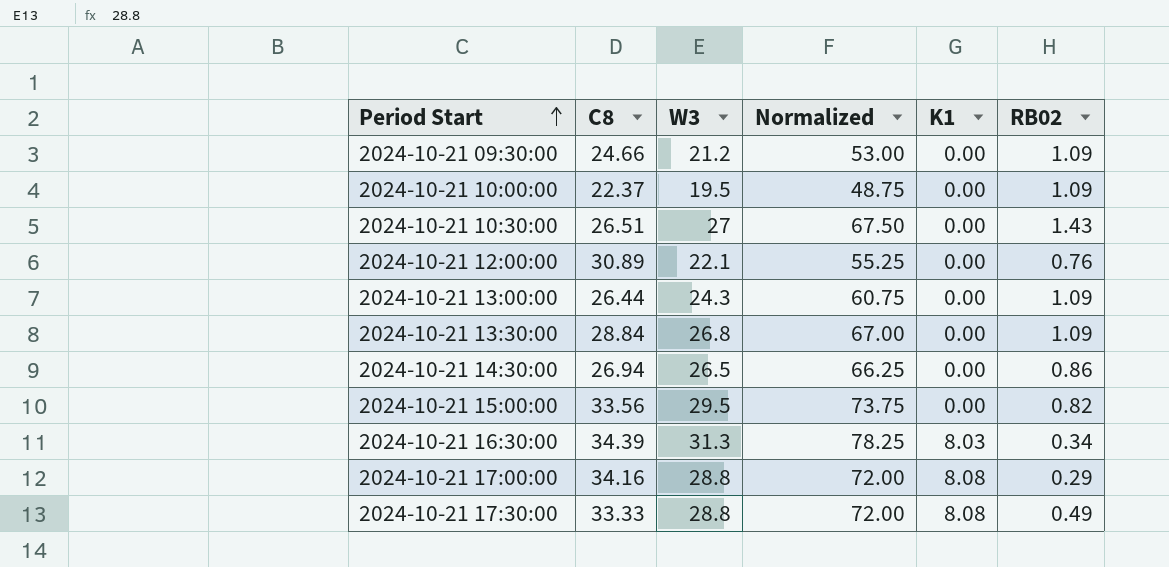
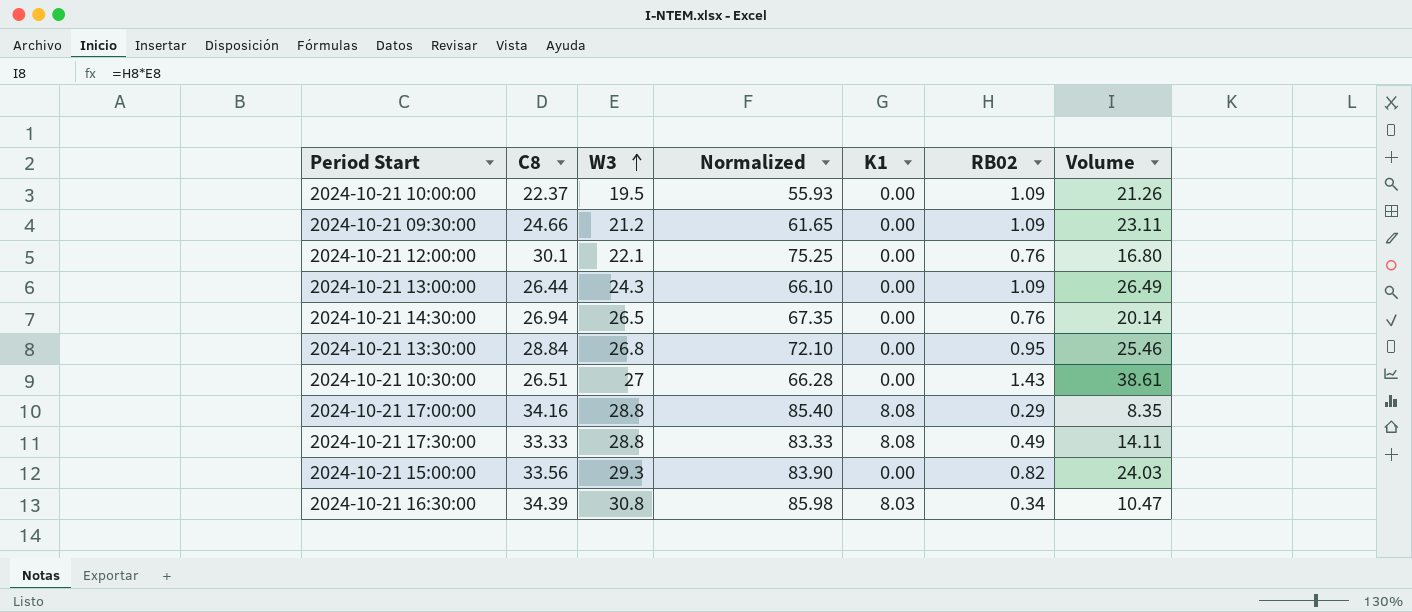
row order: Period Start ascending -> W3 ascending
column Normalized | formula: [W3] * 2.5 -> [C8] * 2.5
column Volume | formula: none -> [W3] * [RB02]
2024-10-21 12:00:00 | C8: 30.89 -> 30.1
2024-10-21 14:30:00 | RB02: 0.86 -> 0.76
2024-10-21 13:30:00 | RB02: 1.09 -> 0.95
2024-10-21 15:00:00 | W3: 29.5 -> 29.3
2024-10-21 16:30:00 | W3: 31.3 -> 30.8

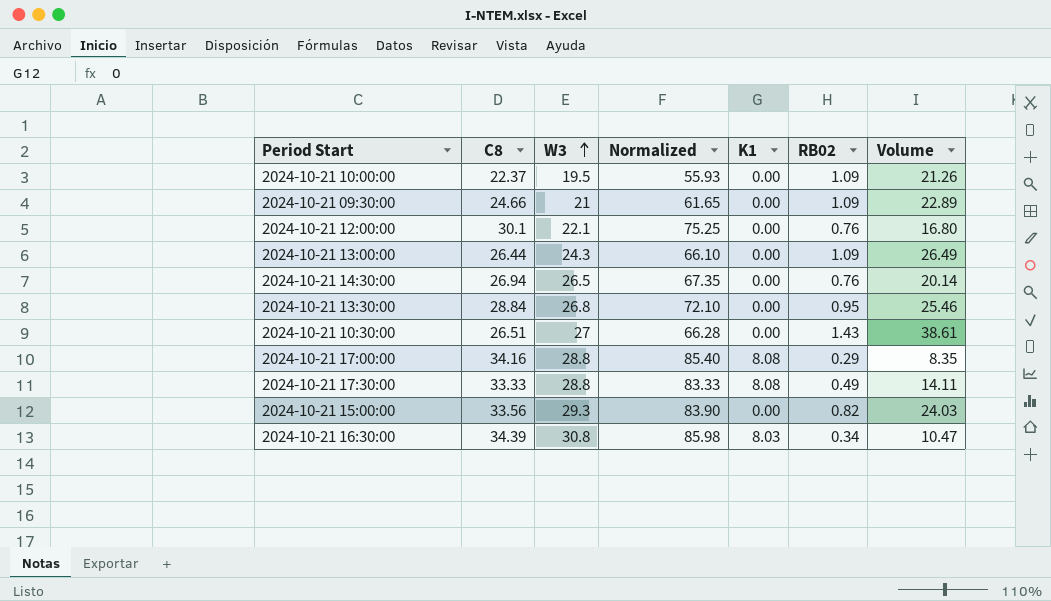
2024-10-21 09:30:00 | W3: 21.2 -> 21
2024-10-21 09:30:00 | Volume: 23.11 -> 22.89

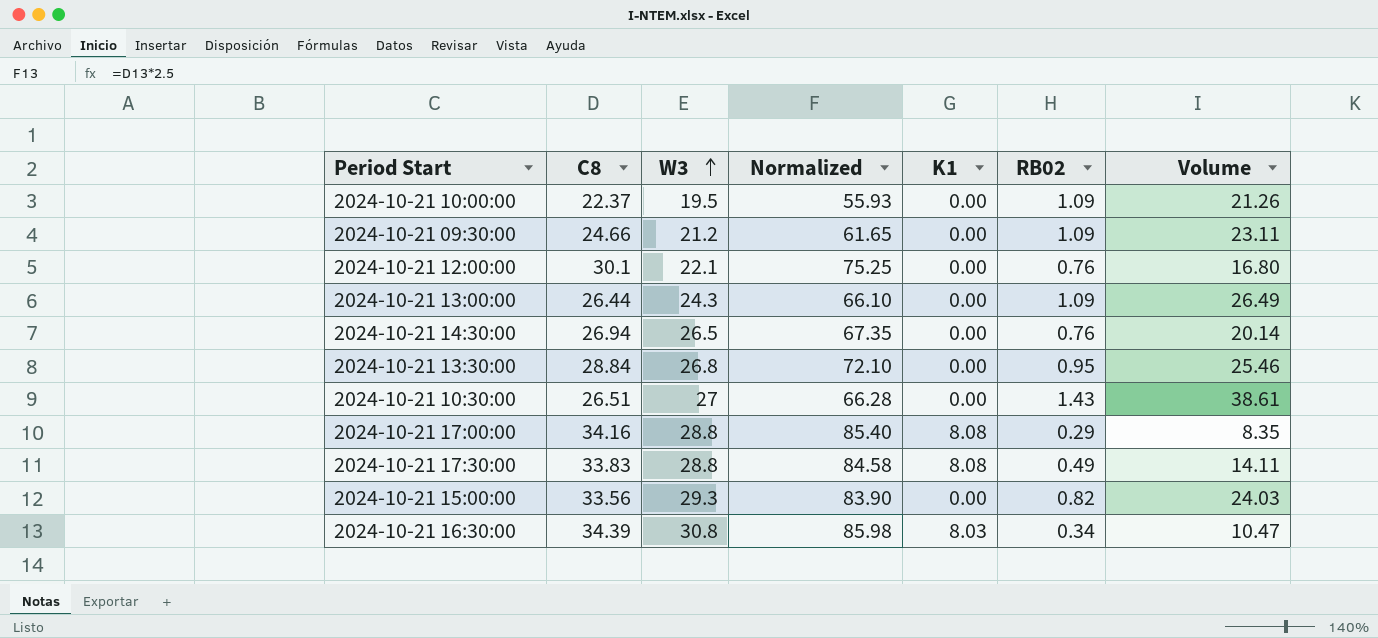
2024-10-21 09:30:00 | W3: 21 -> 21.2
2024-10-21 09:30:00 | Volume: 22.89 -> 23.11
2024-10-21 17:30:00 | C8: 33.33 -> 33.83
2024-10-21 17:30:00 | Normalized: 83.33 -> 84.58

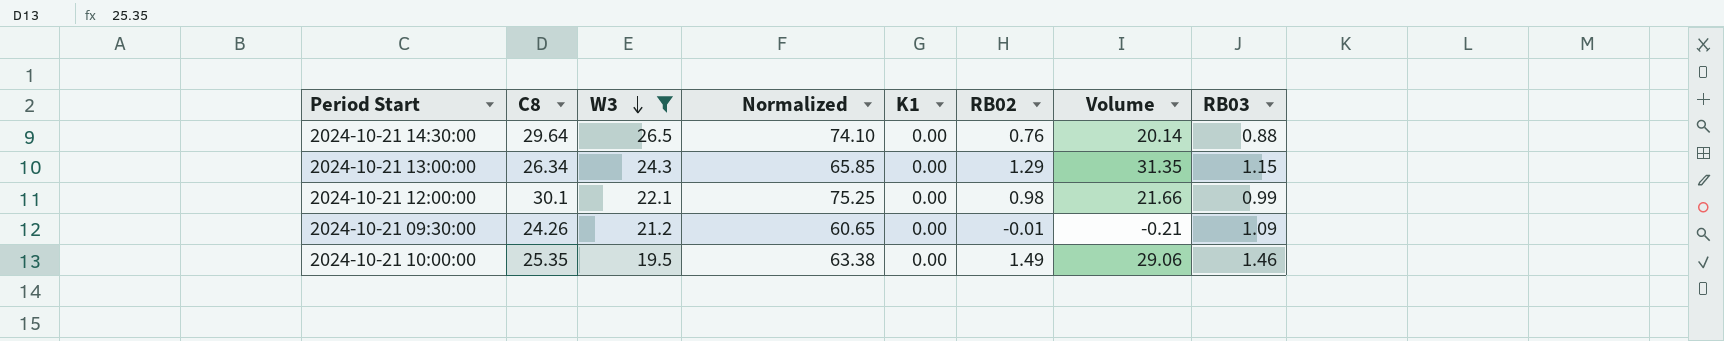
filter: none -> W3 <= 26.5
row order: W3 ascending -> W3 descending
column RB03 | position: none -> 8
2024-10-21 14:30:00 | C8: 26.94 -> 29.64
2024-10-21 14:30:00 | Normalized: 67.35 -> 74.10
2024-10-21 13:00:00 | C8: 26.44 -> 26.34
2024-10-21 13:00:00 | Normalized: 66.10 -> 65.85
2024-10-21 13:00:00 | RB02: 1.09 -> 1.29
2024-10-21 13:00:00 | Volume: 26.49 -> 31.35
2024-10-21 12:00:00 | RB02: 0.76 -> 0.98
2024-10-21 12:00:00 | Volume: 16.80 -> 21.66
2024-10-21 09:30:00 | C8: 24.66 -> 24.26
2024-10-21 09:30:00 | Normalized: 61.65 -> 60.65
2024-10-21 09:30:00 | RB02: 1.09 -> -0.01
2024-10-21 09:30:00 | Volume: 23.11 -> -0.21
2024-10-21 10:00:00 | C8: 22.37 -> 25.35
2024-10-21 10:00:00 | Normalized: 55.93 -> 63.38
2024-10-21 10:00:00 | RB02: 1.09 -> 1.49
2024-10-21 10:00:00 | Volume: 21.26 -> 29.06

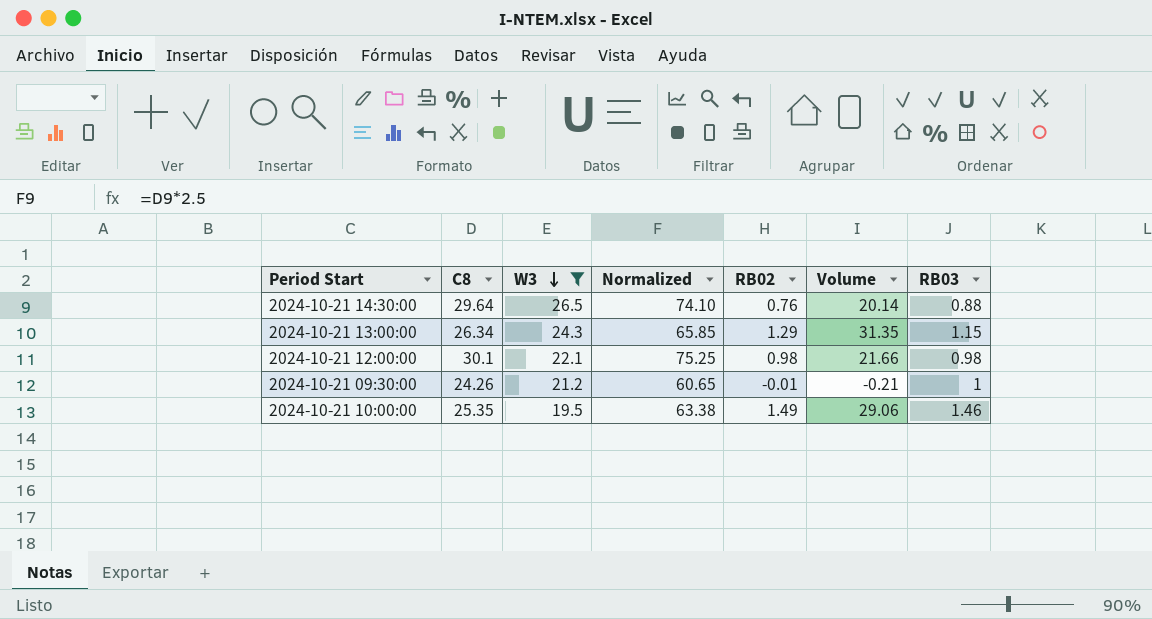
column K1 | position: 5 -> none
2024-10-21 12:00:00 | RB03: 0.99 -> 0.98
2024-10-21 09:30:00 | RB03: 1.09 -> 1

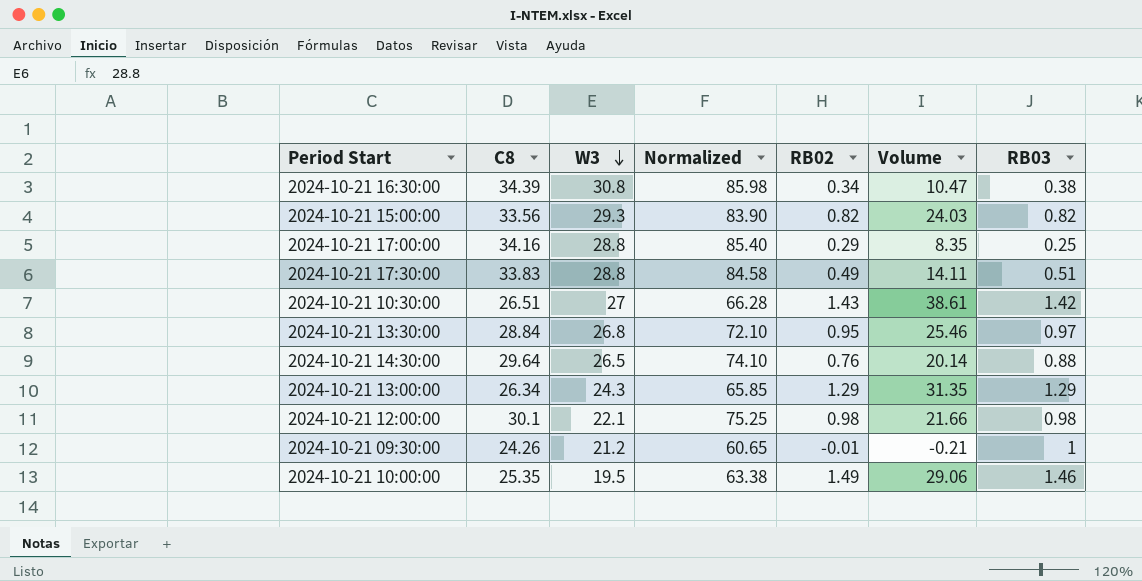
filter: W3 <= 26.5 -> none
2024-10-21 13:00:00 | RB03: 1.15 -> 1.29

